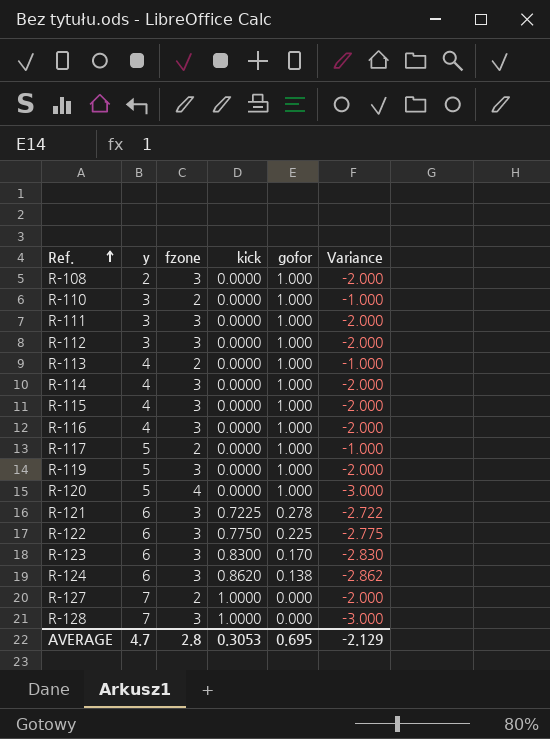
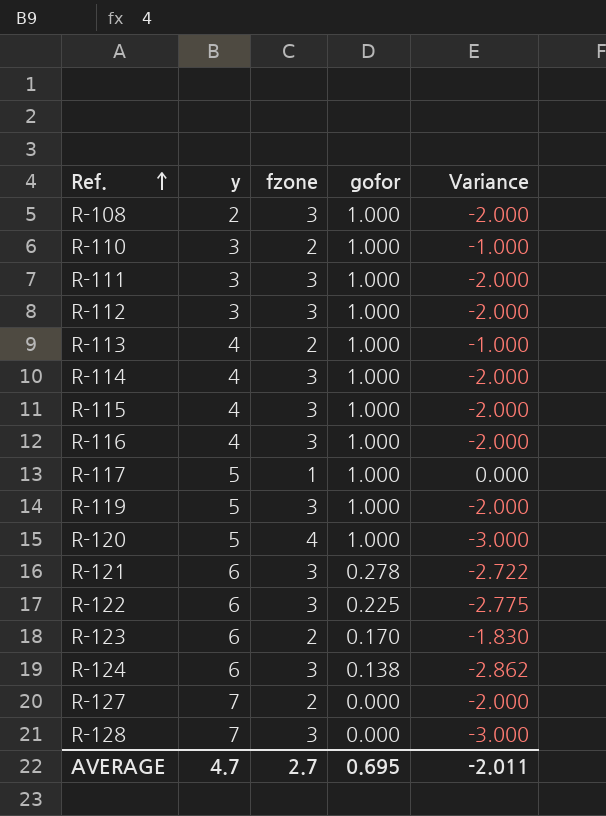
column kick | position: 4 -> none
R-117 | fzone: 2 -> 1
R-117 | Variance: -1.000 -> 0.000
R-123 | fzone: 3 -> 2
R-123 | Variance: -2.830 -> -1.830
AVERAGE | fzone: 2.8 -> 2.7
AVERAGE | Variance: -2.129 -> -2.011

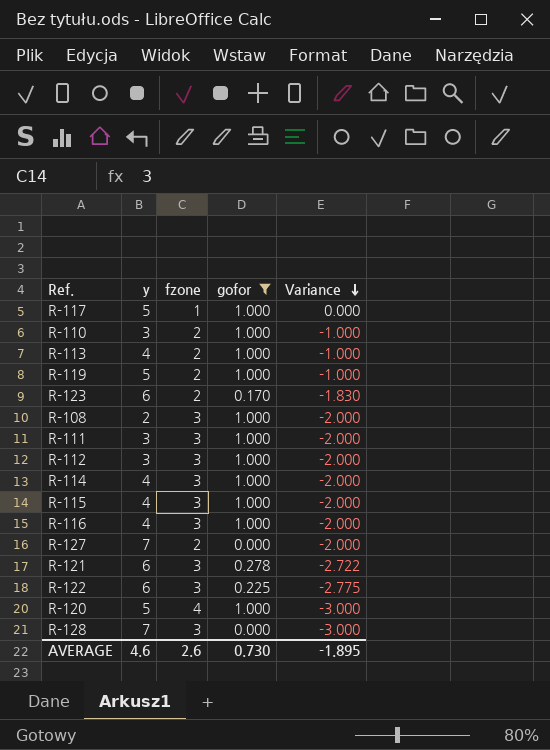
filter: none -> gofor != 0.138
row order: Ref. ascending -> Variance descending
R-119 | fzone: 3 -> 2
R-119 | Variance: -2.000 -> -1.000
AVERAGE | y: 4.7 -> 4.6
AVERAGE | fzone: 2.7 -> 2.6
AVERAGE | gofor: 0.695 -> 0.730
AVERAGE | Variance: -2.011 -> -1.895

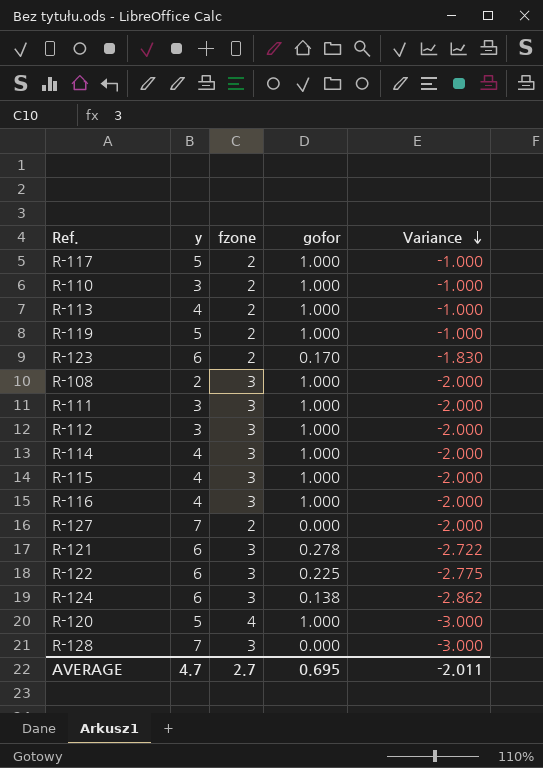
filter: gofor != 0.138 -> none
R-117 | fzone: 1 -> 2
R-117 | Variance: 0.000 -> -1.000
AVERAGE | y: 4.6 -> 4.7
AVERAGE | fzone: 2.6 -> 2.7
AVERAGE | gofor: 0.730 -> 0.695
AVERAGE | Variance: -1.895 -> -2.011

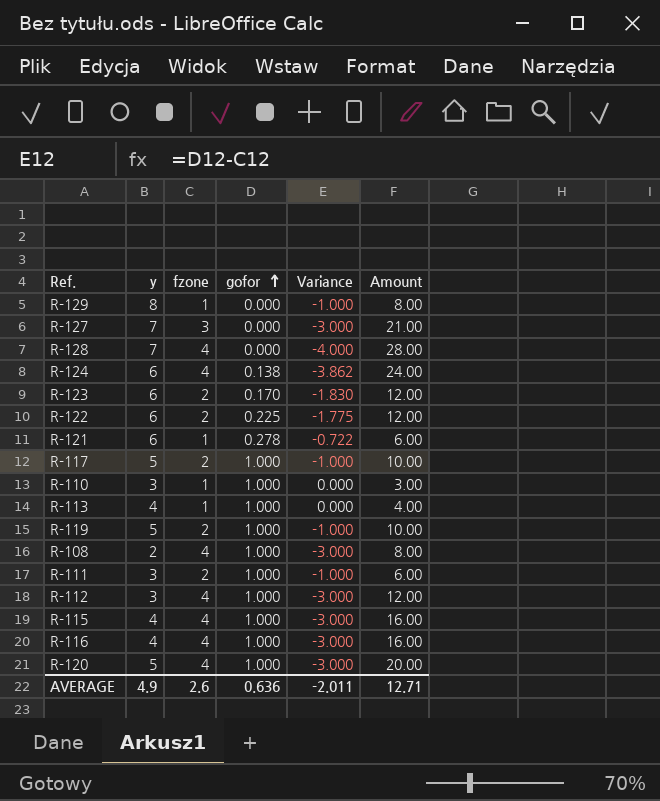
row order: Variance descending -> gofor ascending
column Amount | formula: none -> [y] * [fzone]
row R-114: 4 | 3 | 1.000 | -2.000 -> none
row R-129: none -> 8 | 1 | 0.000 | -1.000 | 8.00
R-127 | fzone: 2 -> 3
R-127 | Variance: -2.000 -> -3.000
R-128 | fzone: 3 -> 4
R-128 | Variance: -3.000 -> -4.000
R-124 | fzone: 3 -> 4
R-124 | Variance: -2.862 -> -3.862
R-122 | fzone: 3 -> 2
R-122 | Variance: -2.775 -> -1.775
R-121 | fzone: 3 -> 1
R-121 | Variance: -2.722 -> -0.722
R-110 | fzone: 2 -> 1
R-110 | Variance: -1.000 -> 0.000
R-113 | fzone: 2 -> 1
R-113 | Variance: -1.000 -> 0.000
R-108 | fzone: 3 -> 4
R-108 | Variance: -2.000 -> -3.000
R-111 | fzone: 3 -> 2
R-111 | Variance: -2.000 -> -1.000
R-112 | fzone: 3 -> 4
R-112 | Variance: -2.000 -> -3.000
R-115 | fzone: 3 -> 4
R-115 | Variance: -2.000 -> -3.000
R-116 | fzone: 3 -> 4
R-116 | Variance: -2.000 -> -3.000
AVERAGE | y: 4.7 -> 4.9
AVERAGE | fzone: 2.7 -> 2.6
AVERAGE | gofor: 0.695 -> 0.636

